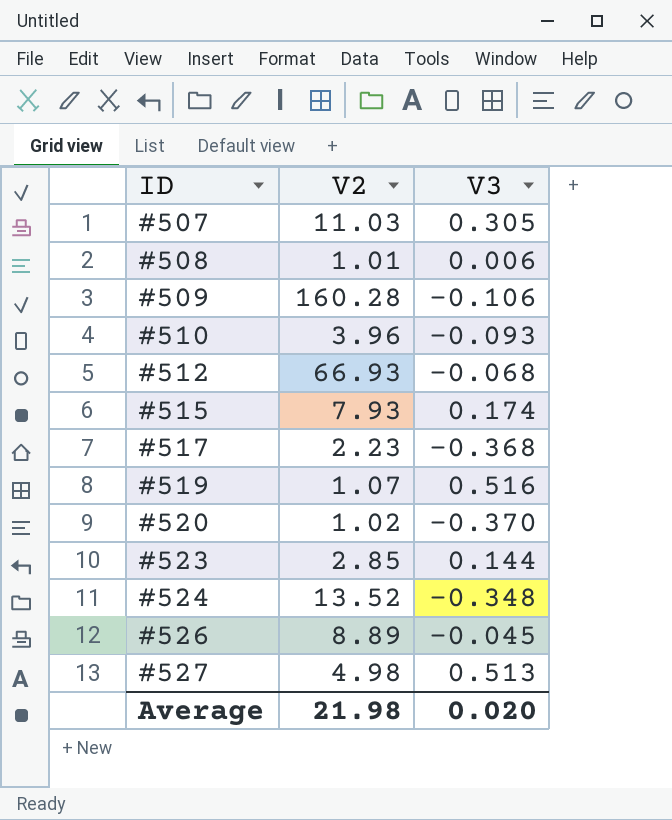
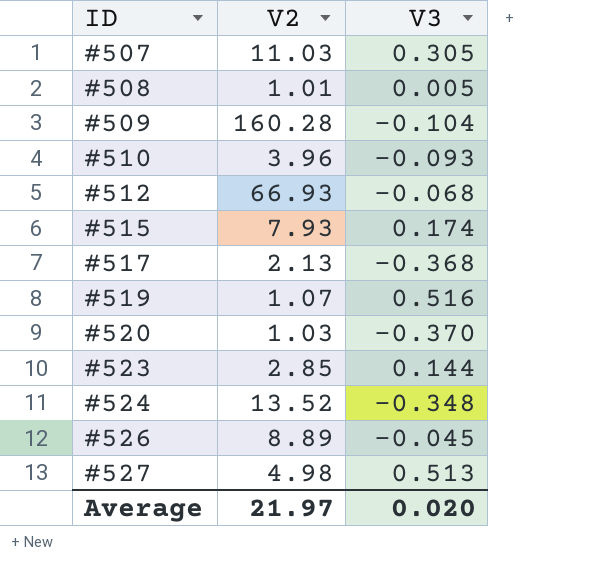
#508 | V3: 0.006 -> 0.005
#509 | V3: -0.106 -> -0.104
#517 | V2: 2.23 -> 2.13
#520 | V2: 1.02 -> 1.03
Average | V2: 21.98 -> 21.97

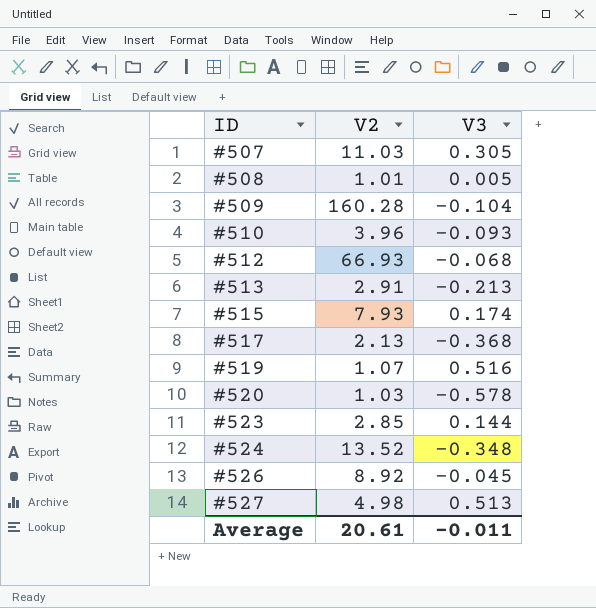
row #513: none -> 2.91 | -0.213
#520 | V3: -0.370 -> -0.578
#526 | V2: 8.89 -> 8.92
Average | V2: 21.97 -> 20.61
Average | V3: 0.020 -> -0.011

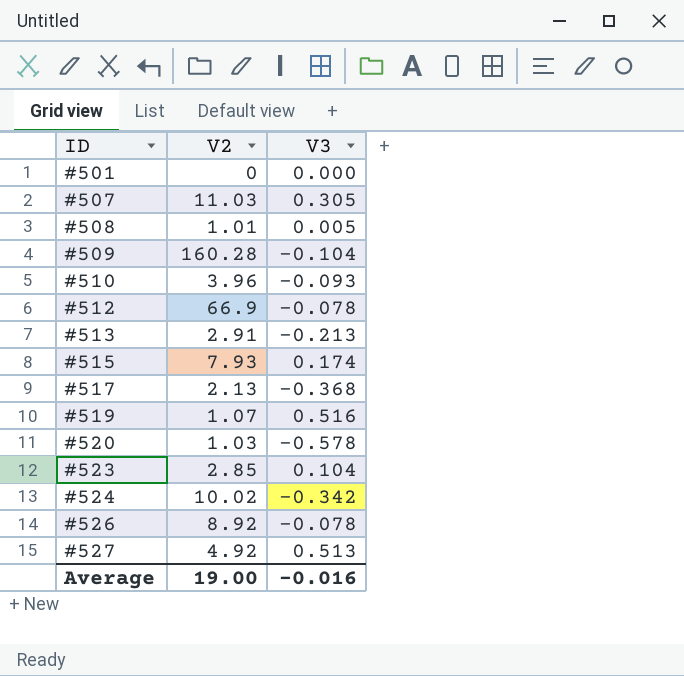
row #501: none -> 0 | 0.000
#512 | V2: 66.93 -> 66.9
#512 | V3: -0.068 -> -0.078
#523 | V3: 0.144 -> 0.104
#524 | V2: 13.52 -> 10.02
#524 | V3: -0.348 -> -0.342
#526 | V3: -0.045 -> -0.078
#527 | V2: 4.98 -> 4.92
Average | V2: 20.61 -> 19.00
Average | V3: -0.011 -> -0.016

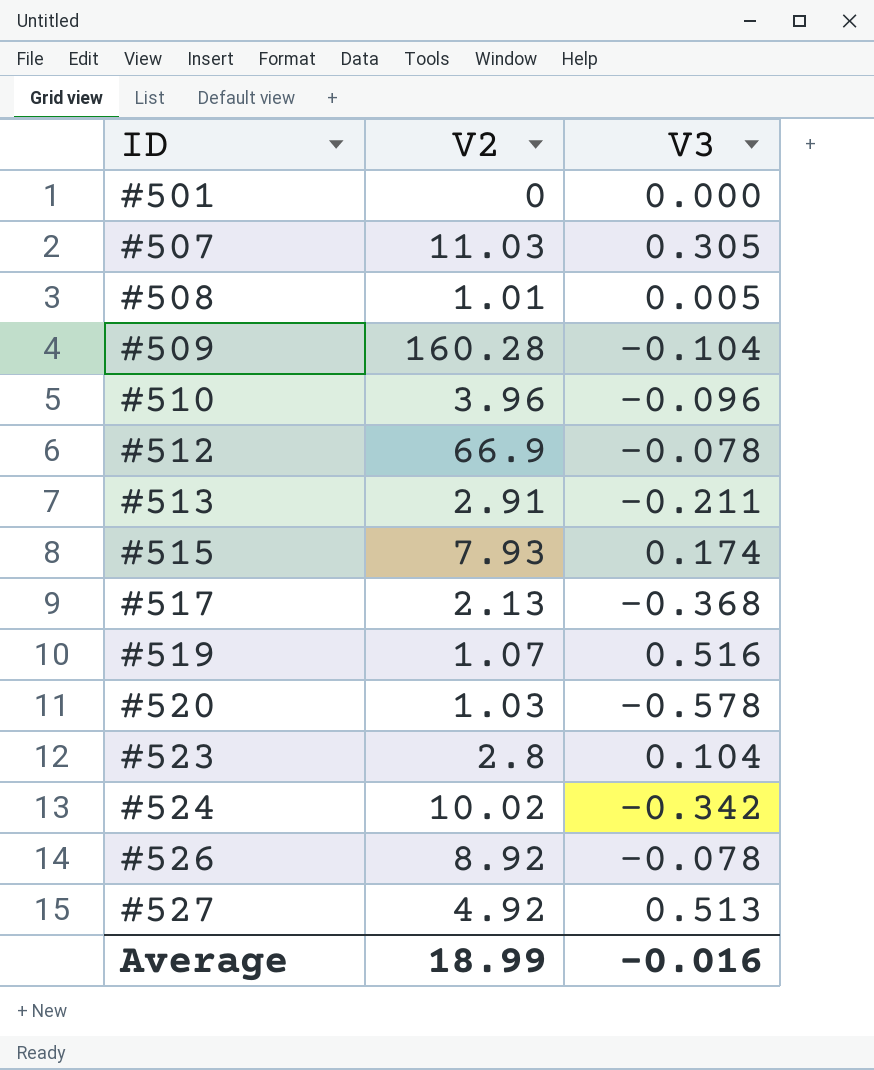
#510 | V3: -0.093 -> -0.096
#513 | V3: -0.213 -> -0.211
#523 | V2: 2.85 -> 2.8
Average | V2: 19.00 -> 18.99

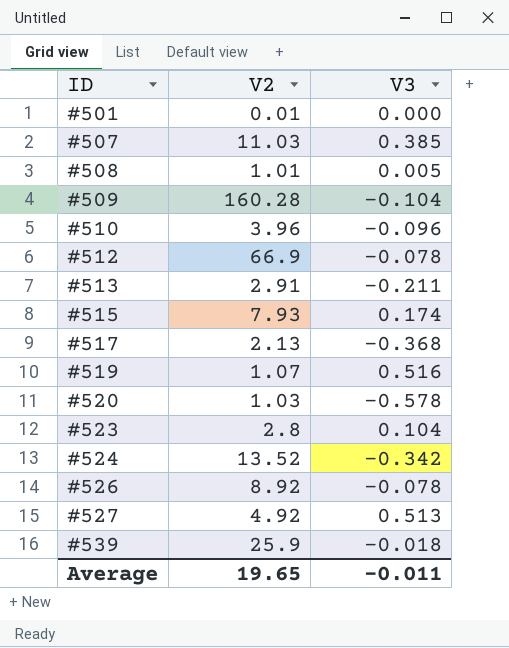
#501 | V2: 0 -> 0.01
#507 | V3: 0.305 -> 0.385
#524 | V2: 10.02 -> 13.52
row #539: none -> 25.9 | -0.018
Average | V2: 18.99 -> 19.65
Average | V3: -0.016 -> -0.011

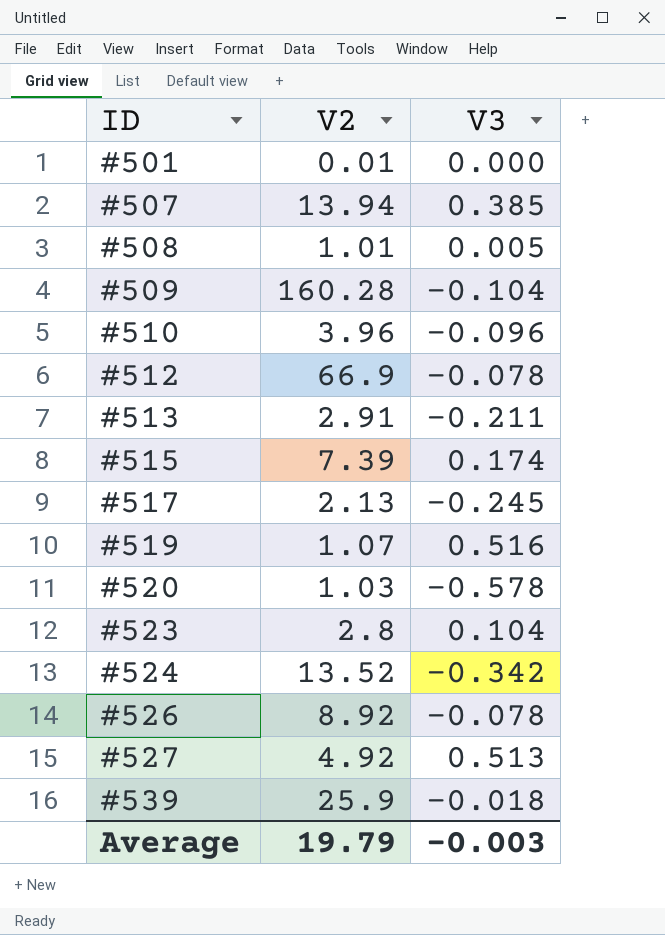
#507 | V2: 11.03 -> 13.94
#515 | V2: 7.93 -> 7.39
#517 | V3: -0.368 -> -0.245
Average | V2: 19.65 -> 19.79
Average | V3: -0.011 -> -0.003

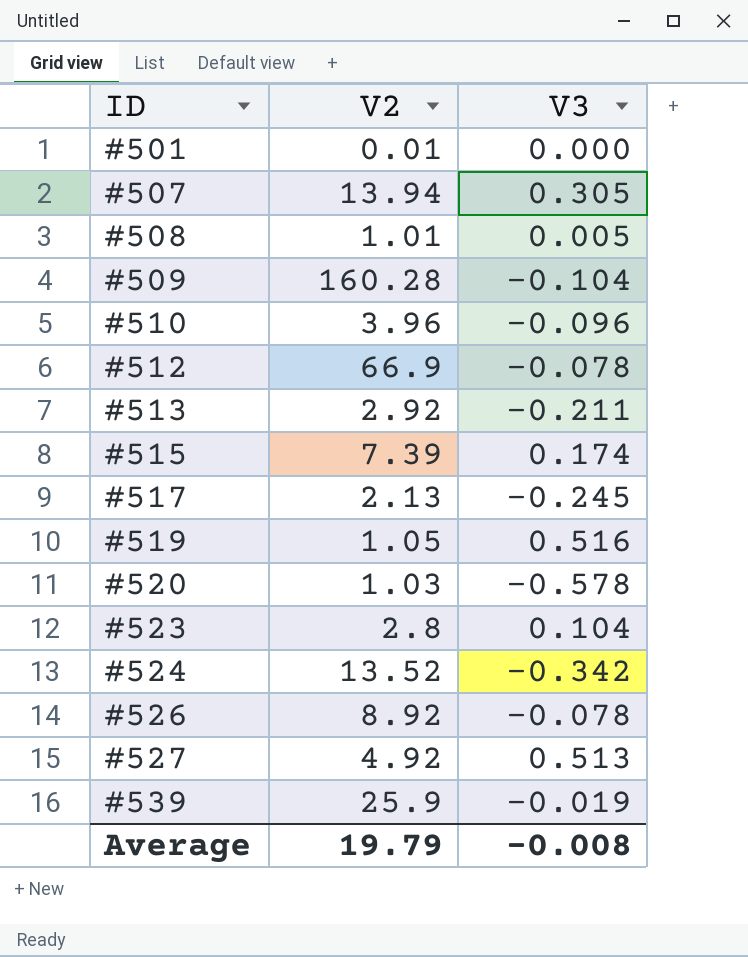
#507 | V3: 0.385 -> 0.305
#513 | V2: 2.91 -> 2.92
#519 | V2: 1.07 -> 1.05
#539 | V3: -0.018 -> -0.019
Average | V3: -0.003 -> -0.008

